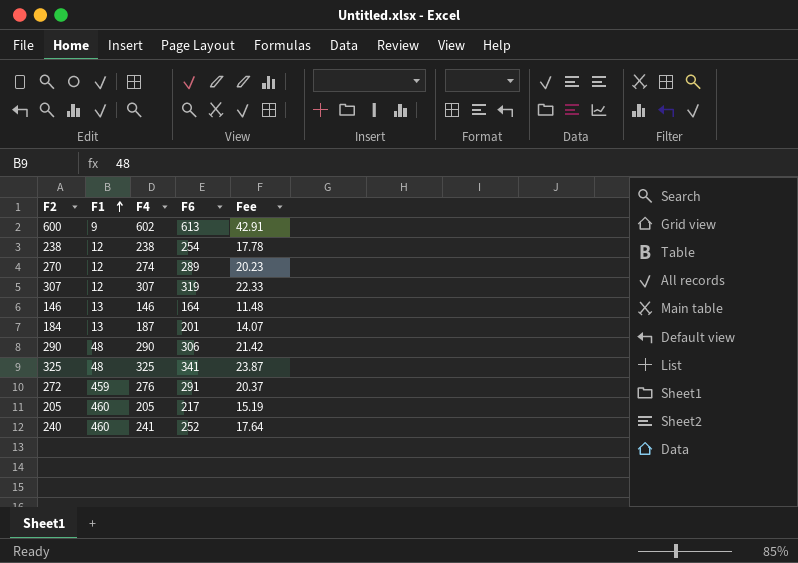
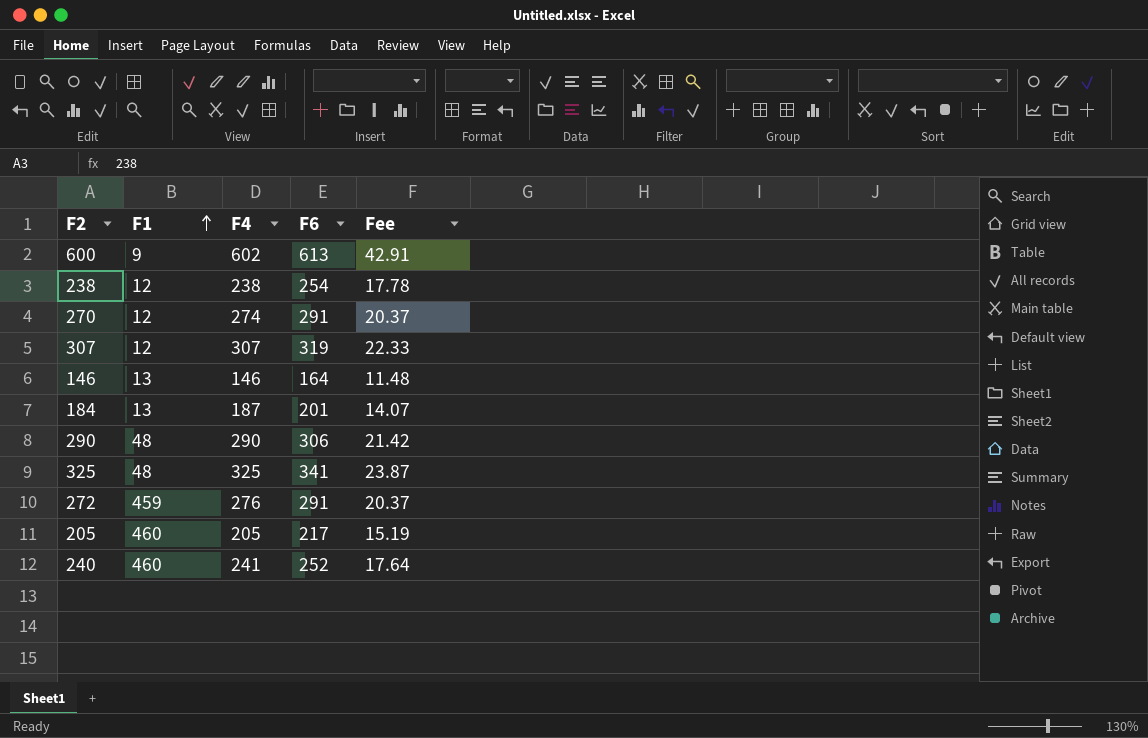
270 | F6: 289 -> 291
270 | Fee: 20.23 -> 20.37

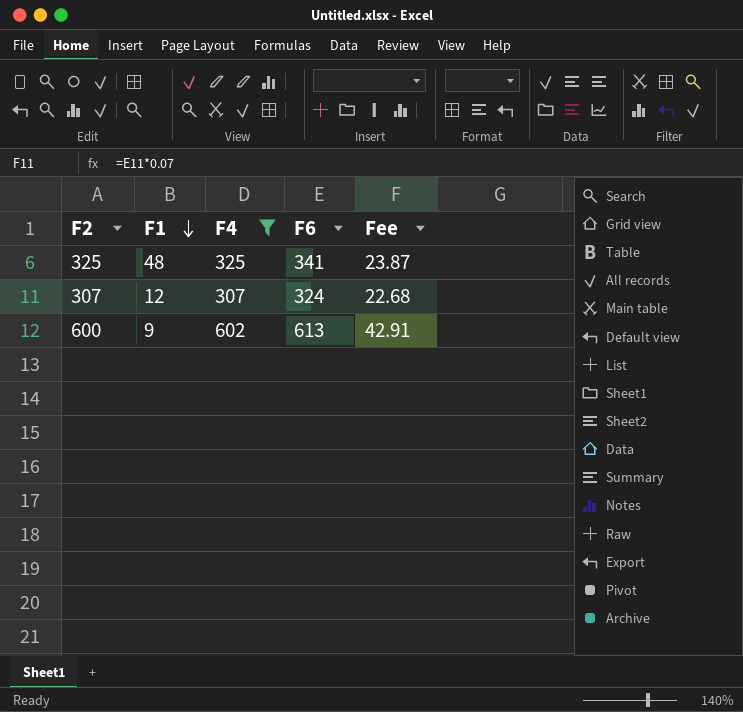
filter: none -> F4 >= 307
row order: F1 ascending -> F1 descending
307 | F6: 319 -> 324
307 | Fee: 22.33 -> 22.68

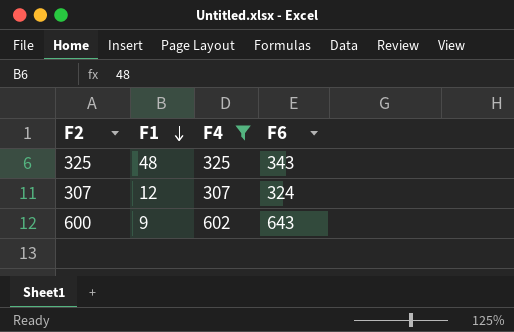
column Fee | formula: [F6] * 0.07 -> none
325 | F6: 341 -> 343
600 | F6: 613 -> 643

